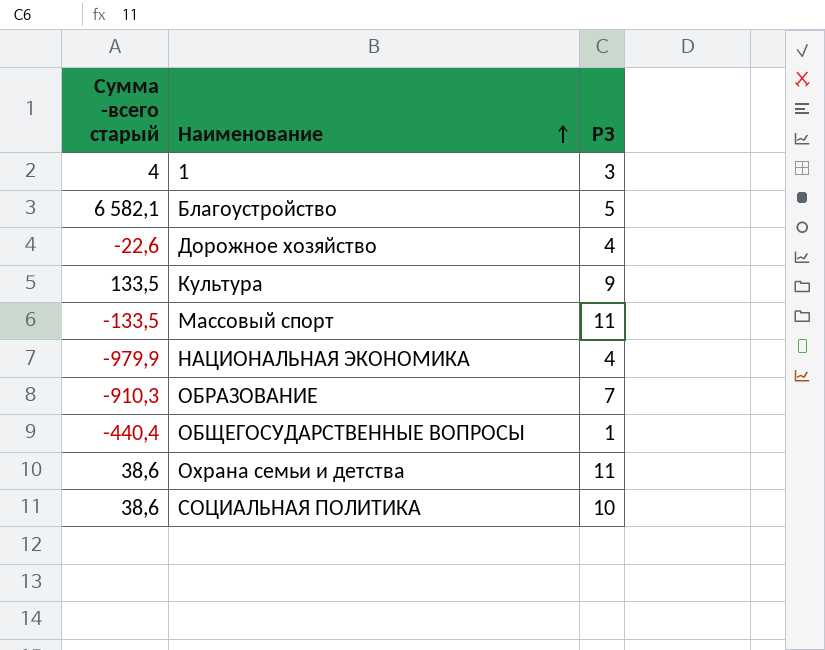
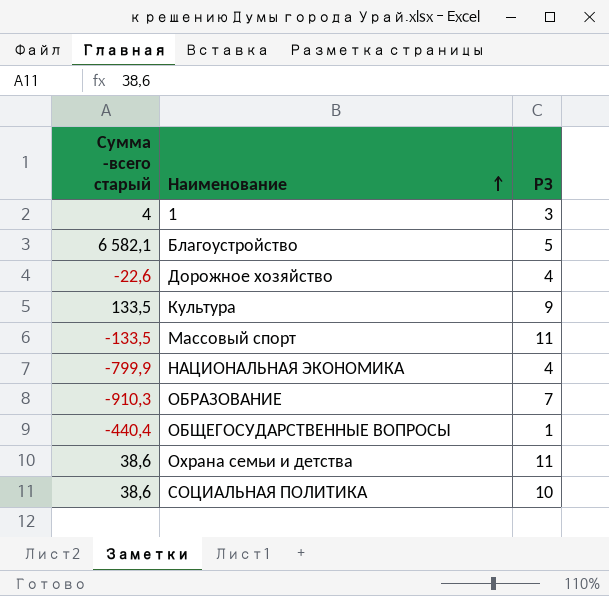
НАЦИОНАЛЬНАЯ ЭКОНОМИКА | Сумма -всего старый: -979,9 -> -799,9

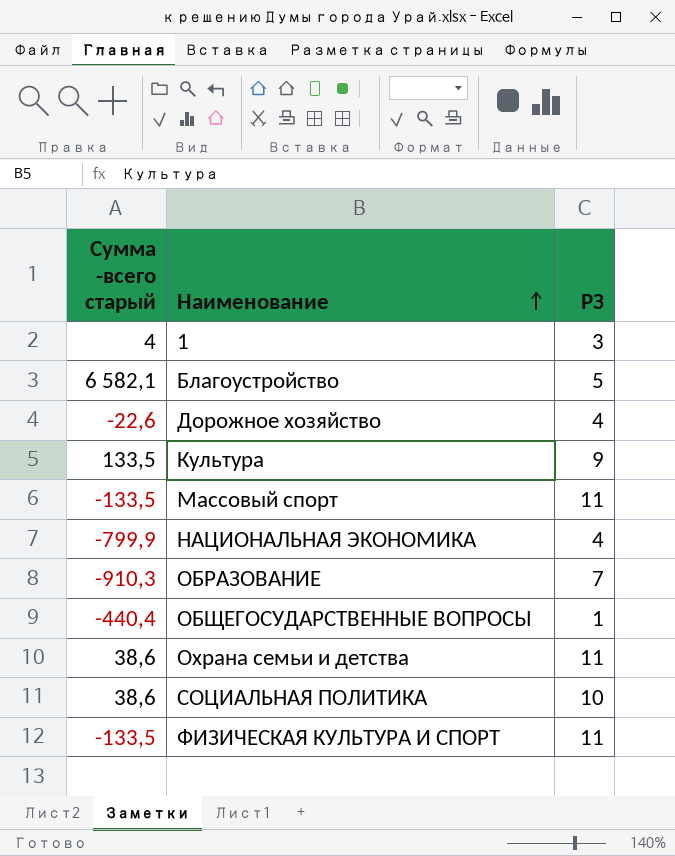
row ФИЗИЧЕСКАЯ КУЛЬТУРА И СПОРТ: none -> -133,5 | 11

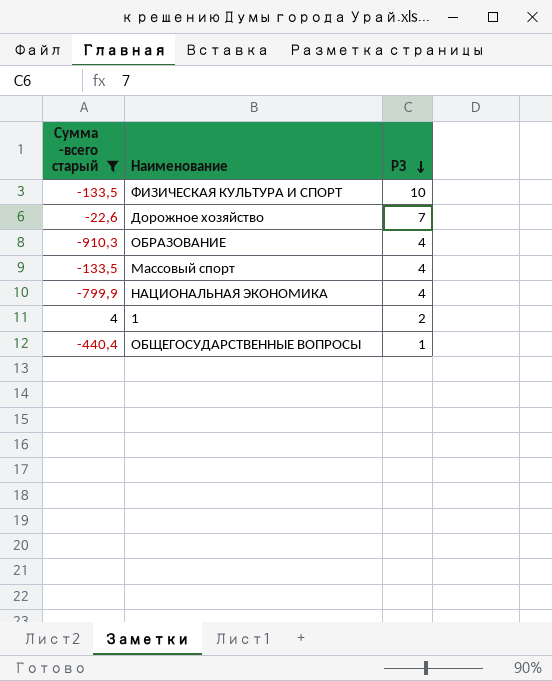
filter: none -> Сумма -всего старый <= 4
row order: Наименование ascending -> РЗ descending
ФИЗИЧЕСКАЯ КУЛЬТУРА И СПОРТ | РЗ: 11 -> 10
Дорожное хозяйство | РЗ: 4 -> 7
ОБРАЗОВАНИЕ | РЗ: 7 -> 4
Массовый спорт | РЗ: 11 -> 4
1 | РЗ: 3 -> 2

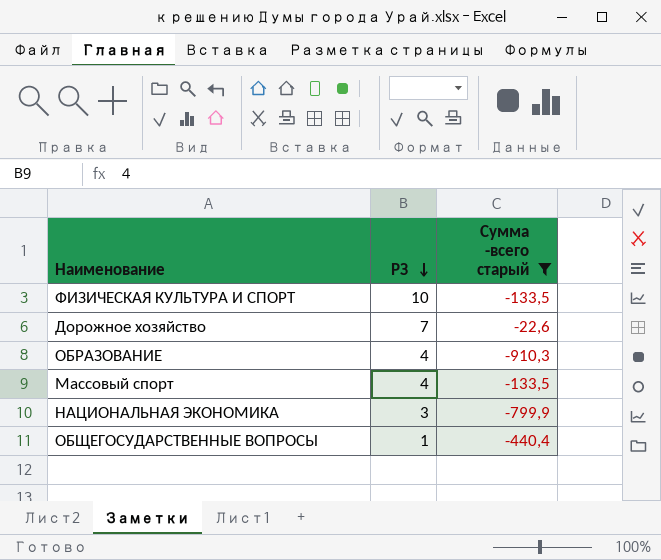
column Сумма -всего старый | position: 1 -> 3
row 1: 4 | 2 -> none
НАЦИОНАЛЬНАЯ ЭКОНОМИКА | РЗ: 4 -> 3

